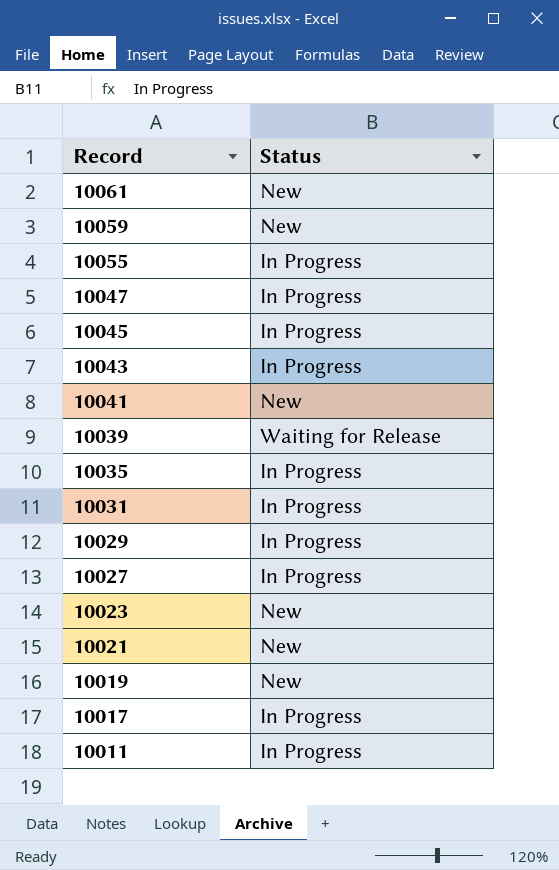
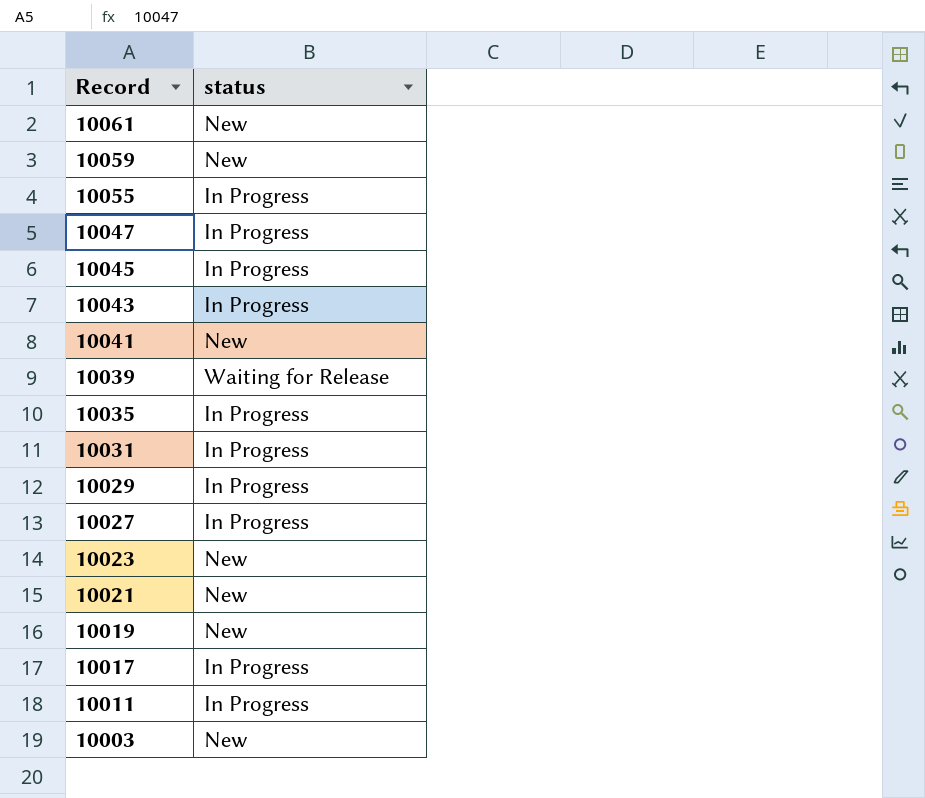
column name: Status -> status
row 10003: none -> New

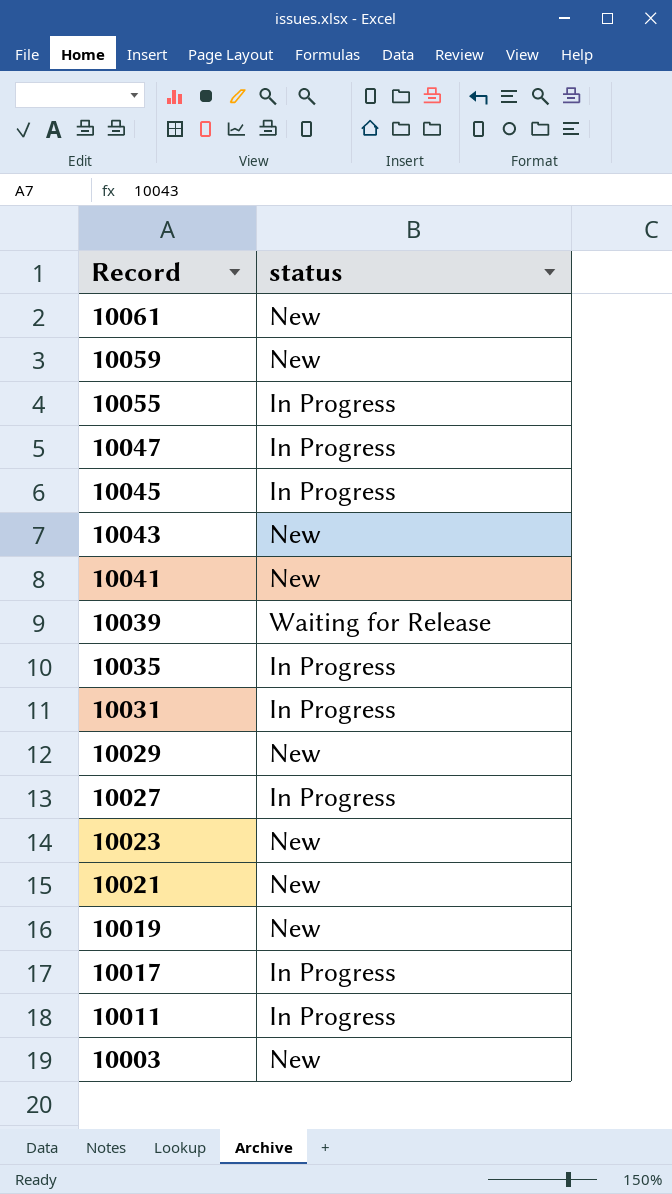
10043 | status: In Progress -> New
10029 | status: In Progress -> New

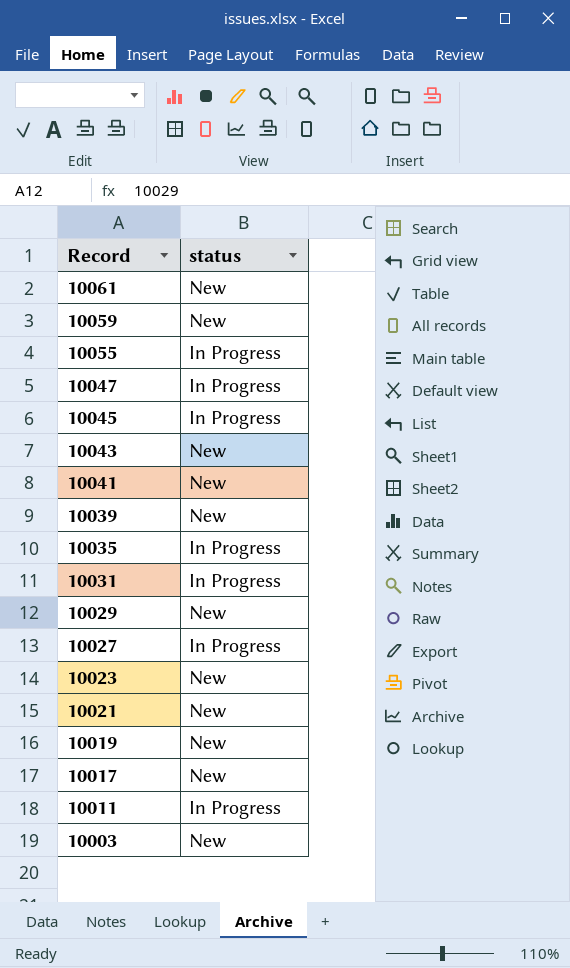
10039 | status: Waiting for Release -> New
10017 | status: In Progress -> New

